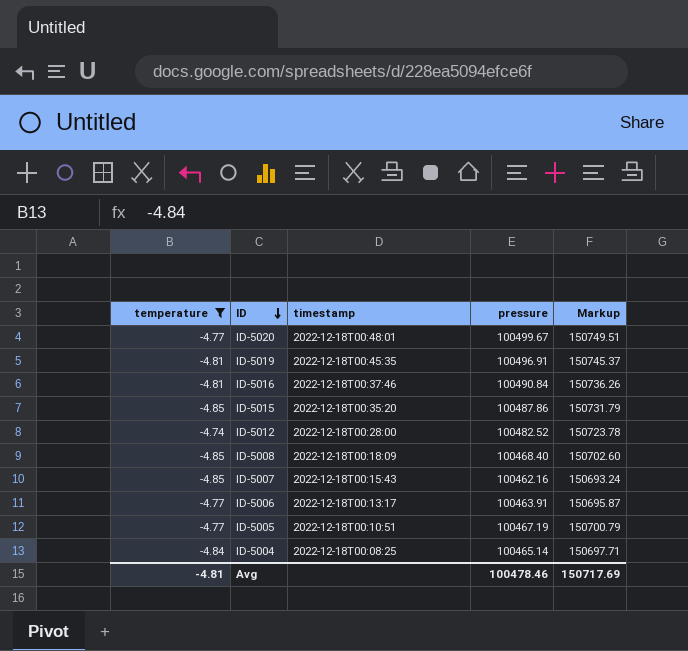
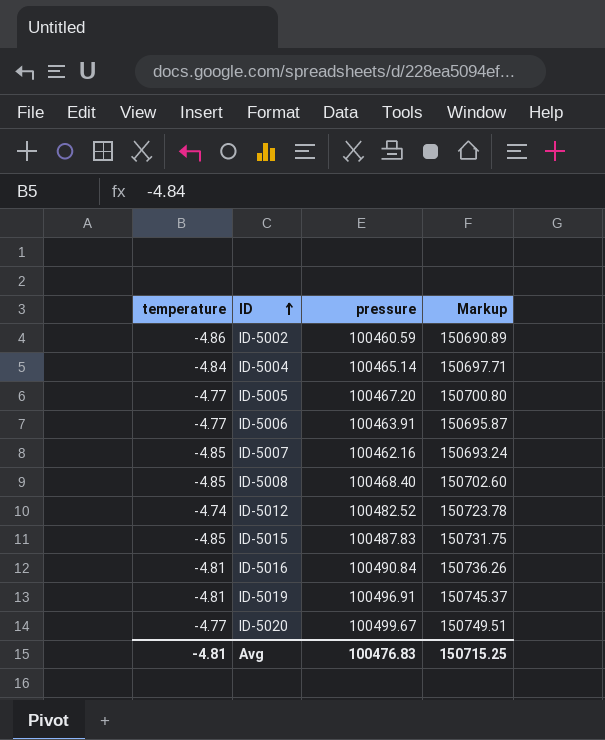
filter: temperature != -4.86 -> none
row order: ID descending -> ID ascending
column timestamp | position: 3 -> none
ID-5005 | pressure: 100467.19 -> 100467.20
ID-5005 | Markup: 150700.79 -> 150700.80
ID-5015 | pressure: 100487.86 -> 100487.83
ID-5015 | Markup: 150731.79 -> 150731.75
Avg | pressure: 100478.46 -> 100476.83
Avg | Markup: 150717.69 -> 150715.25

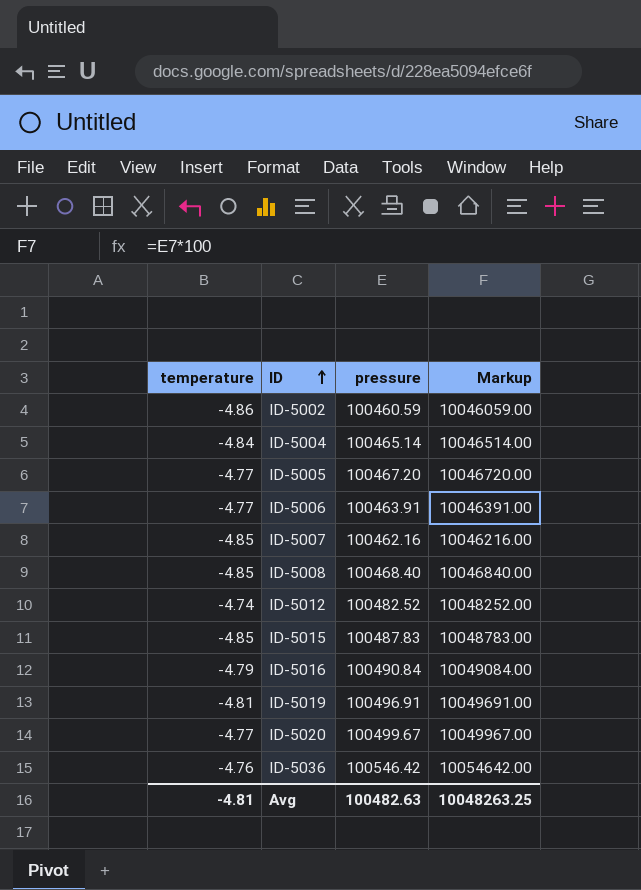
column Markup | formula: [pressure] * 1.5 -> [pressure] * 100
ID-5016 | temperature: -4.81 -> -4.79
row ID-5036: none -> -4.76 | 100546.42 | 10054642.00
Avg | pressure: 100476.83 -> 100482.63
Avg | Markup: 150715.25 -> 10048263.25

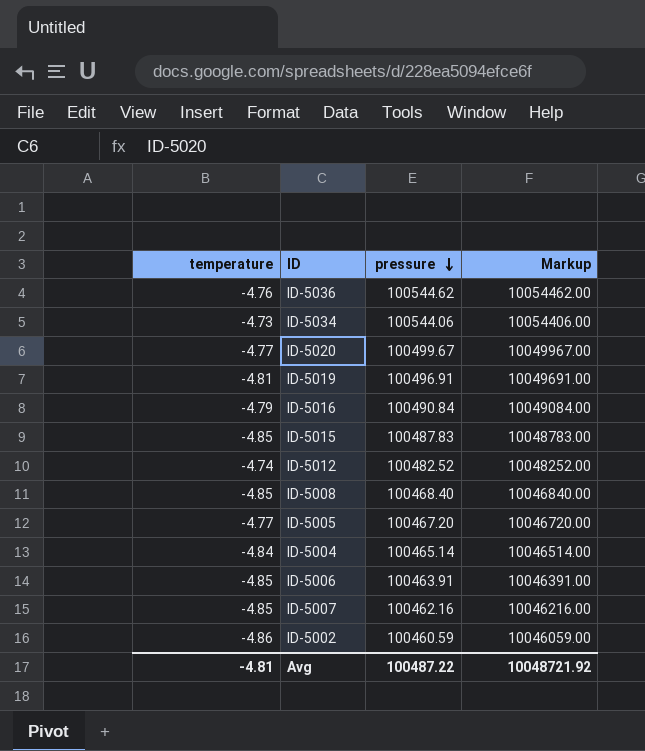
row order: ID ascending -> pressure descending
ID-5036 | pressure: 100546.42 -> 100544.62
ID-5036 | Markup: 10054642.00 -> 10054462.00
row ID-5034: none -> -4.73 | 100544.06 | 10054406.00
ID-5006 | temperature: -4.77 -> -4.85
Avg | pressure: 100482.63 -> 100487.22
Avg | Markup: 10048263.25 -> 10048721.92

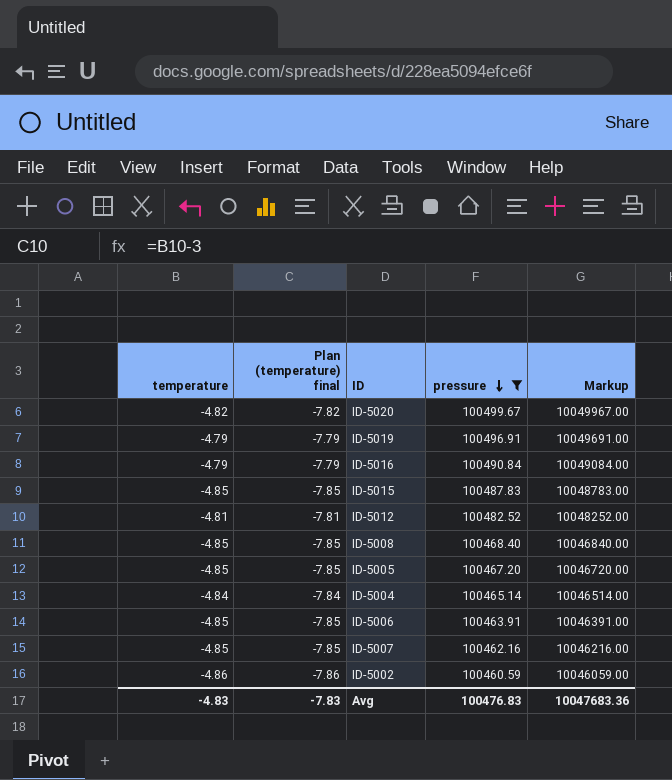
filter: none -> pressure <= 100499.67
column Plan (temperature) final | formula: none -> [temperature] - 3
ID-5020 | temperature: -4.77 -> -4.82
ID-5019 | temperature: -4.81 -> -4.79
ID-5012 | temperature: -4.74 -> -4.81
ID-5005 | temperature: -4.77 -> -4.85
Avg | temperature: -4.81 -> -4.83
Avg | pressure: 100487.22 -> 100476.83
Avg | Markup: 10048721.92 -> 10047683.36

